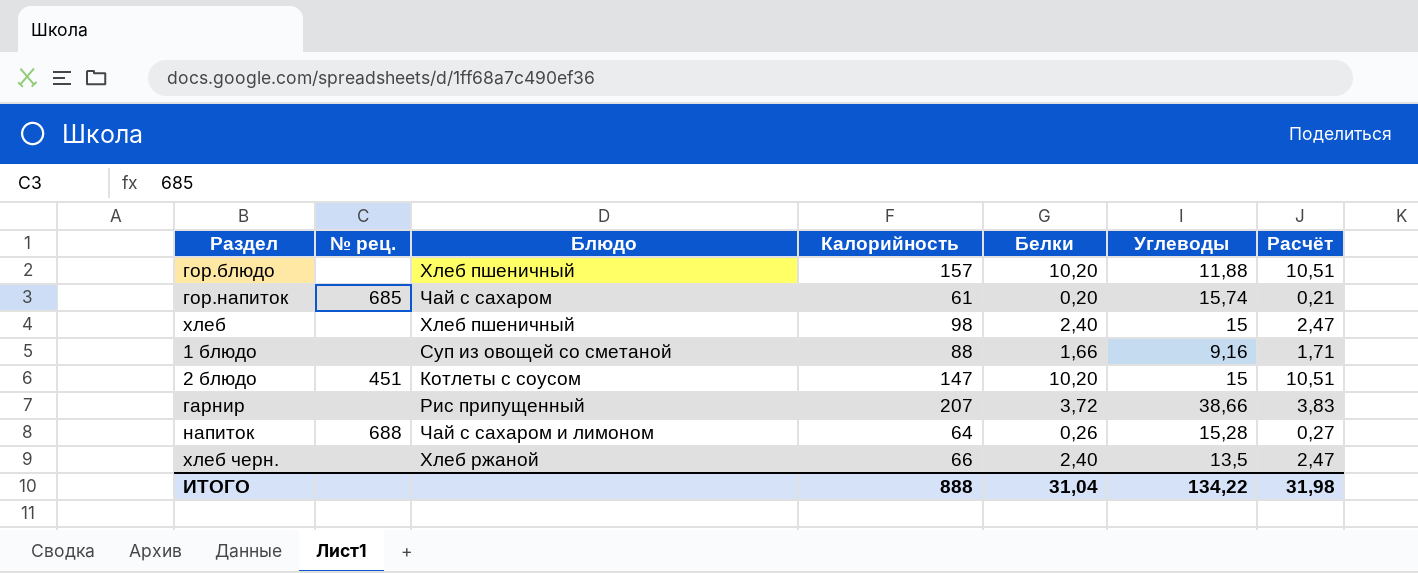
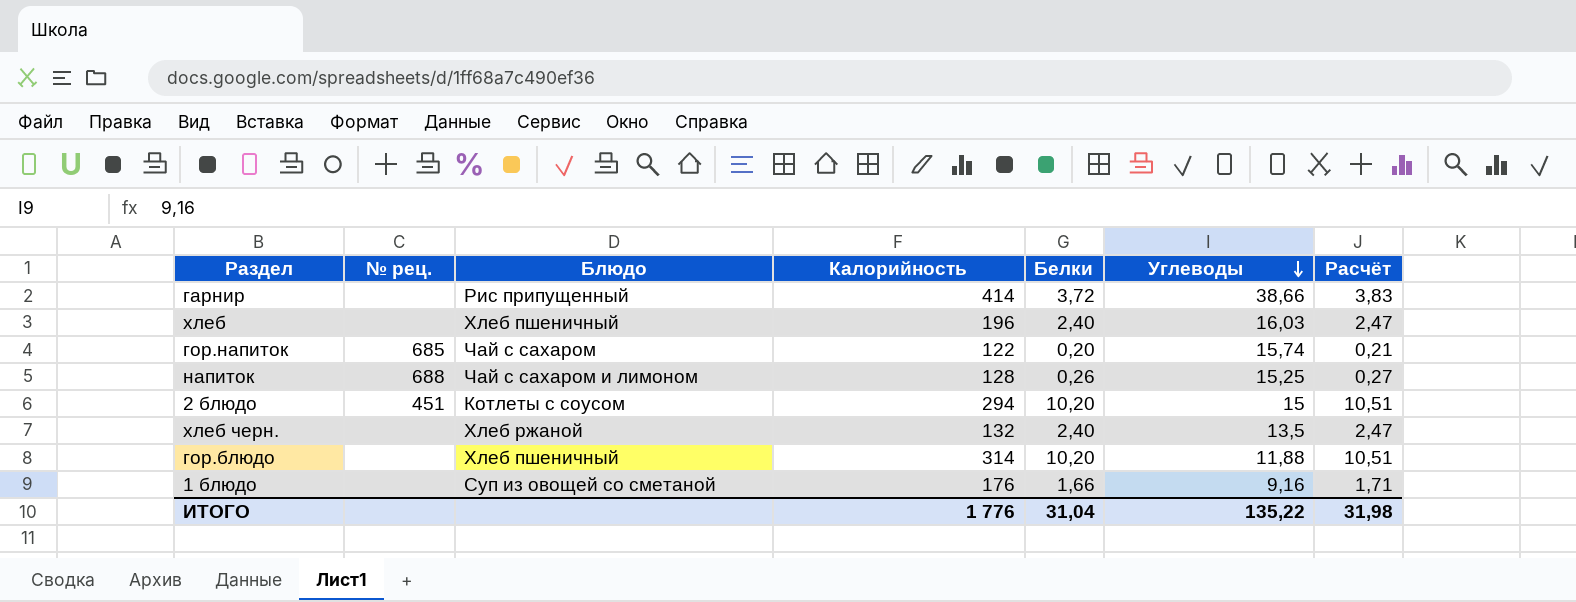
row order: none -> Углеводы descending
гарнир | Калорийность: 207 -> 414
хлеб | Калорийность: 98 -> 196
хлеб | Углеводы: 15 -> 16,03
гор.напиток | Калорийность: 61 -> 122
напиток | Калорийность: 64 -> 128
напиток | Углеводы: 15,28 -> 15,25
2 блюдо | Калорийность: 147 -> 294
хлеб черн. | Калорийность: 66 -> 132
гор.блюдо | Калорийность: 157 -> 314
1 блюдо | Калорийность: 88 -> 176
ИТОГО | Калорийность: 888 -> 1 776
ИТОГО | Углеводы: 134,22 -> 135,22

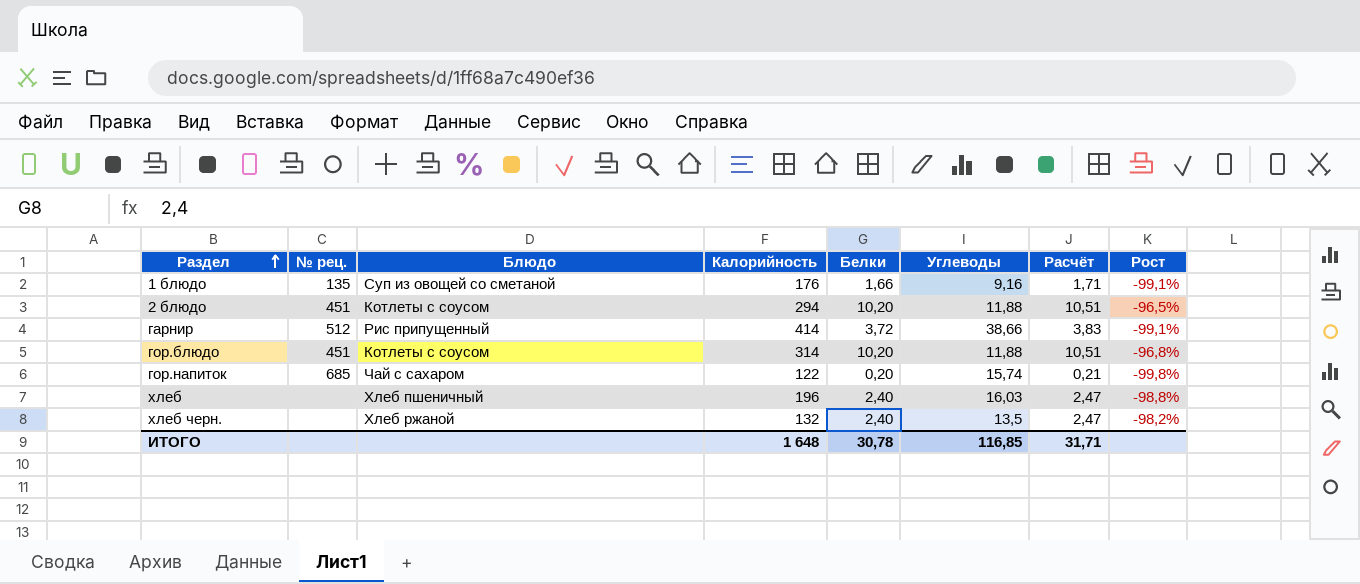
row order: Углеводы descending -> Раздел ascending
column Рост | formula: none -> ([Белки] - [Калорийность]) / [Калорийность]
row напиток: 688 | Чай с сахаром и лимоном | 128 | 0,26 | 15,25 | 0,27 -> none
1 блюдо | № рец.: none -> 135
2 блюдо | Углеводы: 15 -> 11,88
гарнир | № рец.: none -> 512
гор.блюдо | № рец.: none -> 451
гор.блюдо | Блюдо: Хлеб пшеничный -> Котлеты с соусом
ИТОГО | Калорийность: 1 776 -> 1 648
ИТОГО | Белки: 31,04 -> 30,78
ИТОГО | Углеводы: 135,22 -> 116,85
ИТОГО | Расчёт: 31,98 -> 31,71

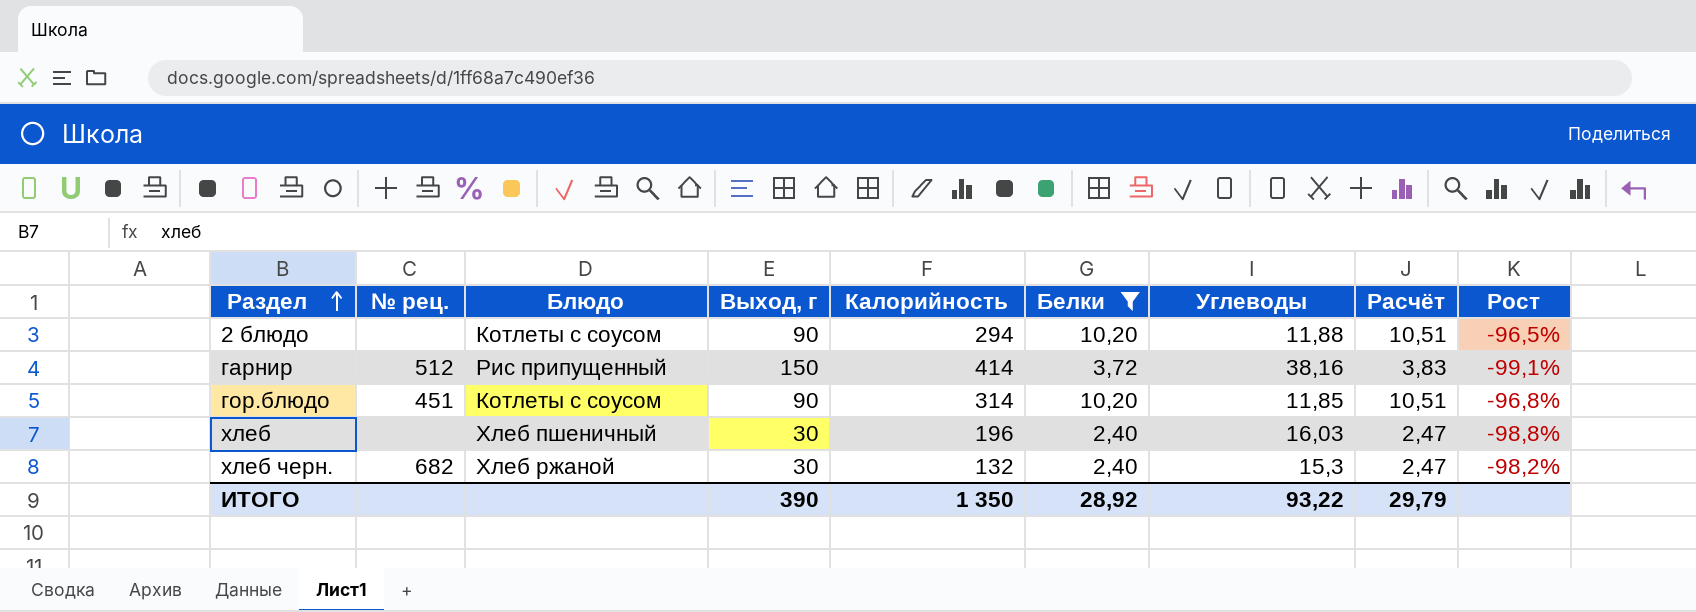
filter: none -> Белки >= 2,40
column Выход, г | position: none -> 4
2 блюдо | № рец.: 451 -> none
гарнир | Углеводы: 38,66 -> 38,16
гор.блюдо | Углеводы: 11,88 -> 11,85
хлеб черн. | № рец.: none -> 682
хлеб черн. | Углеводы: 13,5 -> 15,3
ИТОГО | Калорийность: 1 648 -> 1 350
ИТОГО | Белки: 30,78 -> 28,92
ИТОГО | Углеводы: 116,85 -> 93,22
ИТОГО | Расчёт: 31,71 -> 29,79

